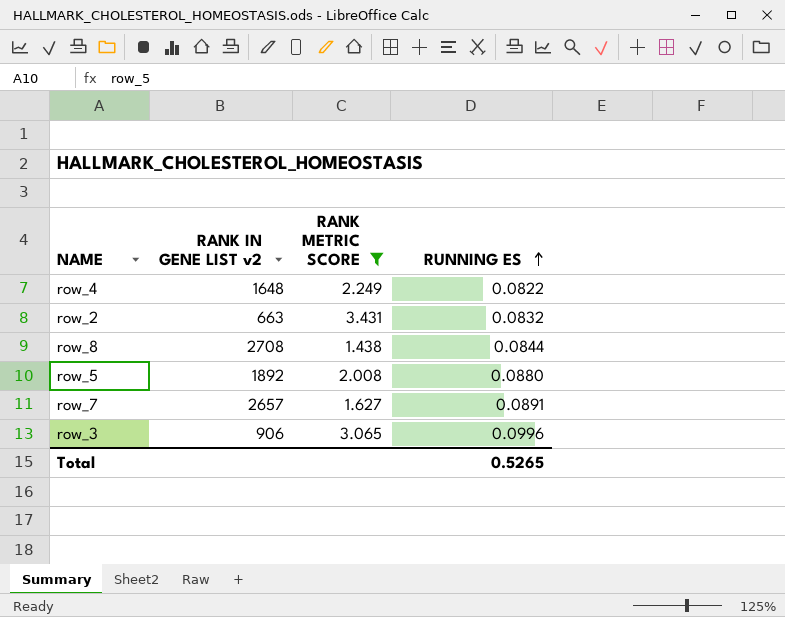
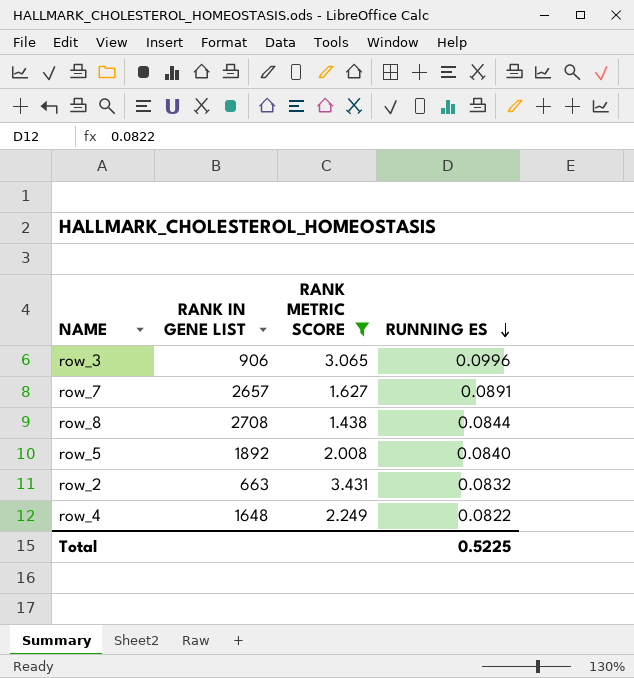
row order: RUNNING ES ascending -> RUNNING ES descending
column name: RANK IN GENE LIST v2 -> RANK IN GENE LIST
row_5 | RUNNING ES: 0.0880 -> 0.0840
Total | RUNNING ES: 0.5265 -> 0.5225

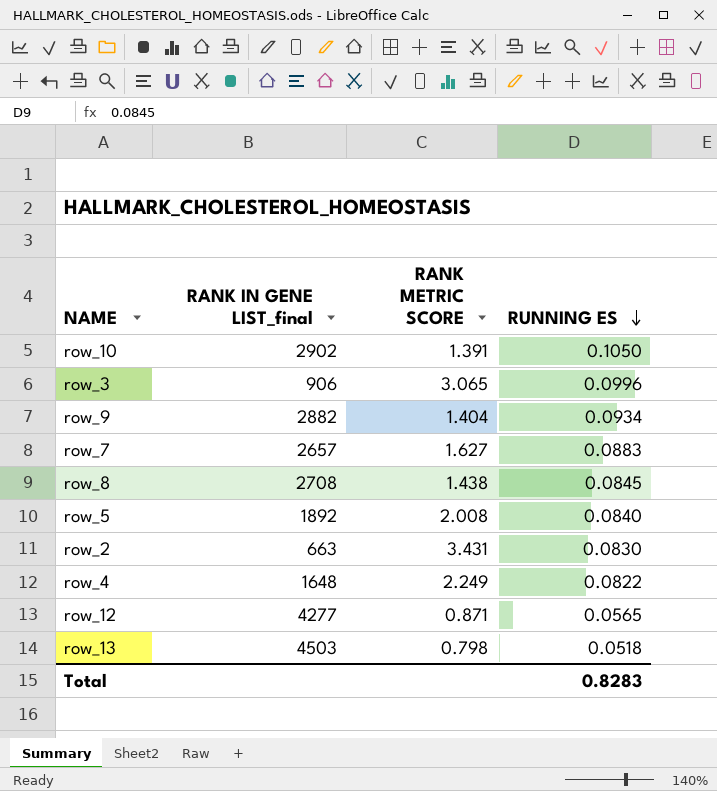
filter: RANK METRIC SCORE >= 1.438 -> none
column name: RANK IN GENE LIST -> RANK IN GENE LIST_final
row_7 | RUNNING ES: 0.0891 -> 0.0883
row_8 | RUNNING ES: 0.0844 -> 0.0845
row_2 | RUNNING ES: 0.0832 -> 0.0830
Total | RUNNING ES: 0.5225 -> 0.8283

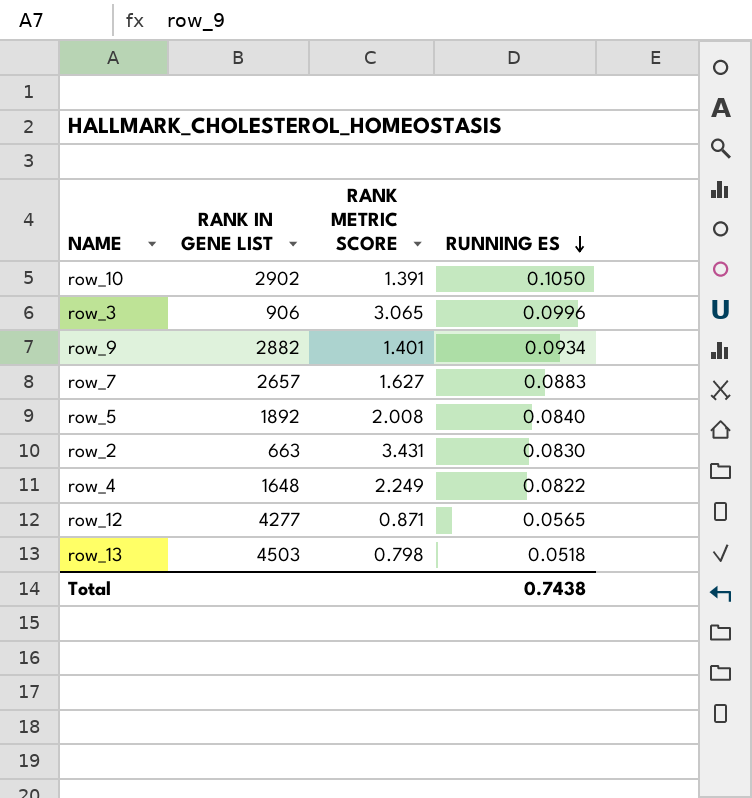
column name: RANK IN GENE LIST_final -> RANK IN GENE LIST
row row_8: 2708 | 1.438 | 0.0845 -> none
row_9 | RANK METRIC SCORE: 1.404 -> 1.401
Total | RUNNING ES: 0.8283 -> 0.7438

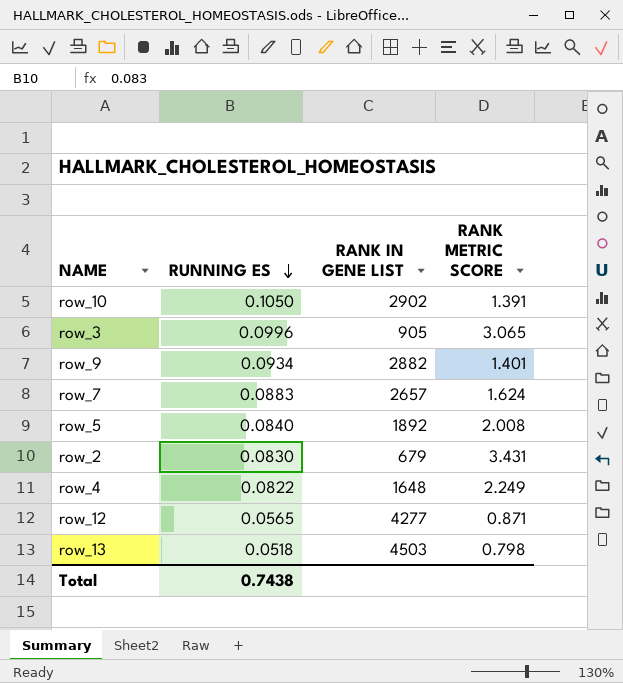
column RUNNING ES | position: 4 -> 2
row_3 | RANK IN GENE LIST: 906 -> 905
row_7 | RANK METRIC SCORE: 1.627 -> 1.624
row_2 | RANK IN GENE LIST: 663 -> 679

